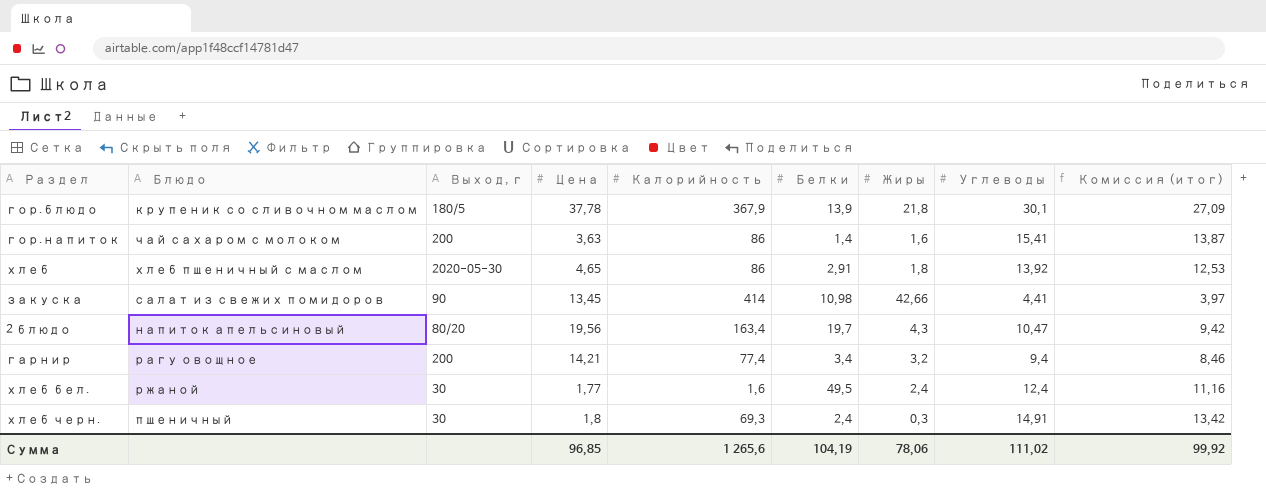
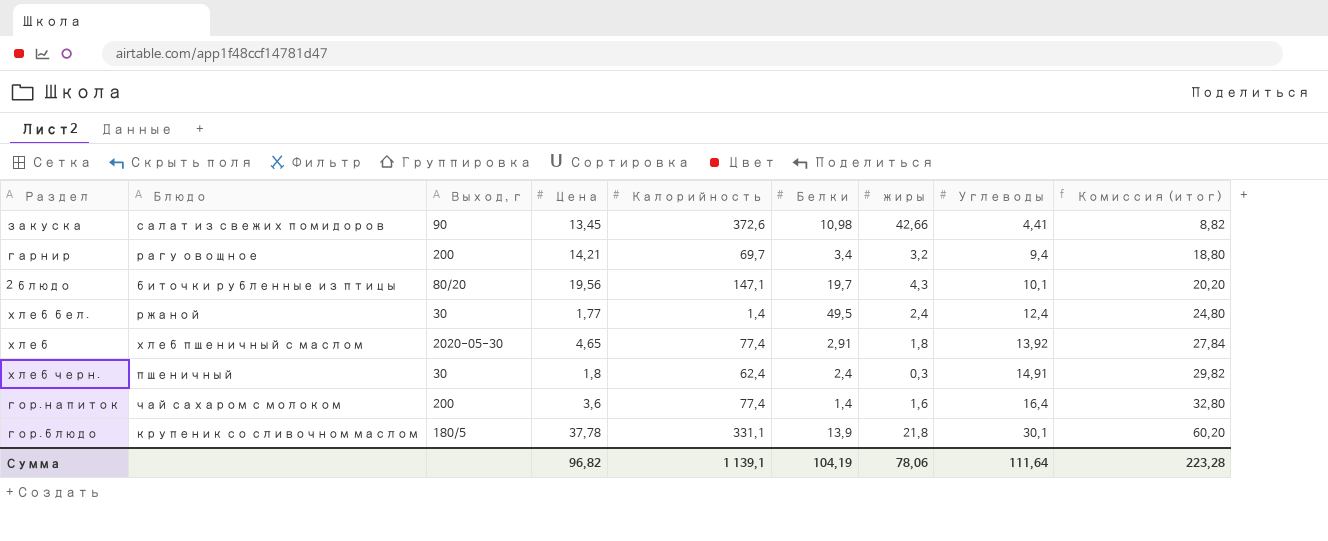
row order: none -> Углеводы ascending
column name: Жиры -> жиры
column Комиссия (итог) | formula: [Углеводы] * 0,9 -> [Углеводы] * 2
закуска | Калорийность: 414 -> 372,6
гарнир | Калорийность: 77,4 -> 69,7
2 блюдо | Блюдо: напиток апельсиновый -> биточки рубленные из птицы
2 блюдо | Калорийность: 163,4 -> 147,1
2 блюдо | Углеводы: 10,47 -> 10,1
хлеб бел. | Калорийность: 1,6 -> 1,4
хлеб | Калорийность: 86 -> 77,4
хлеб черн. | Калорийность: 69,3 -> 62,4
гор.напиток | Цена: 3,63 -> 3,6
гор.напиток | Калорийность: 86 -> 77,4
гор.напиток | Углеводы: 15,41 -> 16,4
гор.блюдо | Калорийность: 367,9 -> 331,1
Сумма | Цена: 96,85 -> 96,82
Сумма | Калорийность: 1 265,6 -> 1 139,1
Сумма | Углеводы: 111,02 -> 111,64
Сумма | Комиссия (итог): 99,92 -> 223,28

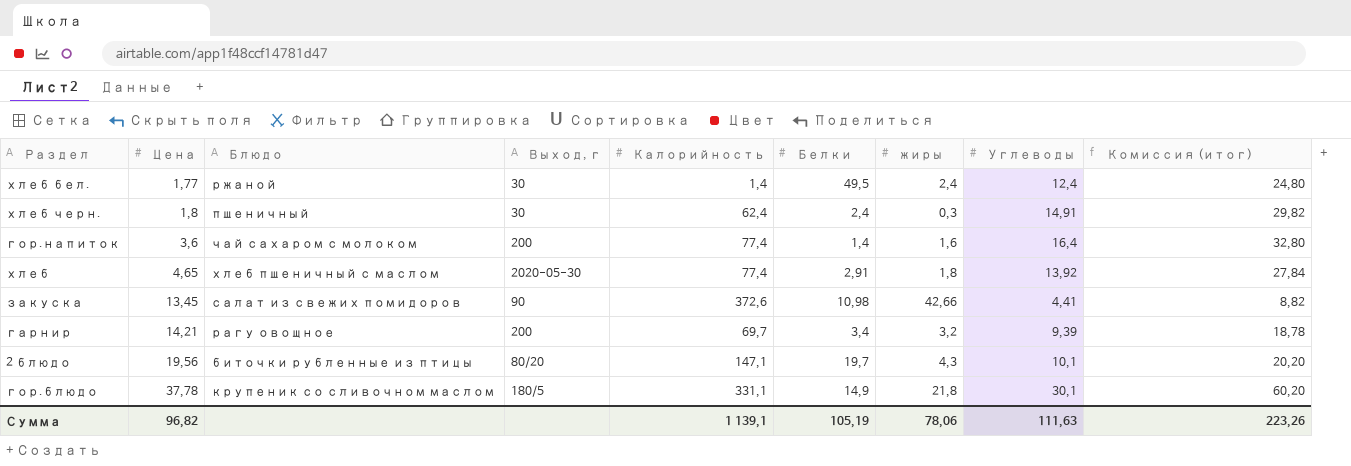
row order: Углеводы ascending -> Цена ascending
column Цена | position: 4 -> 2
гарнир | Углеводы: 9,4 -> 9,39
гарнир | Комиссия (итог): 18,80 -> 18,78
гор.блюдо | Белки: 13,9 -> 14,9
Сумма | Белки: 104,19 -> 105,19
Сумма | Углеводы: 111,64 -> 111,63
Сумма | Комиссия (итог): 223,28 -> 223,26

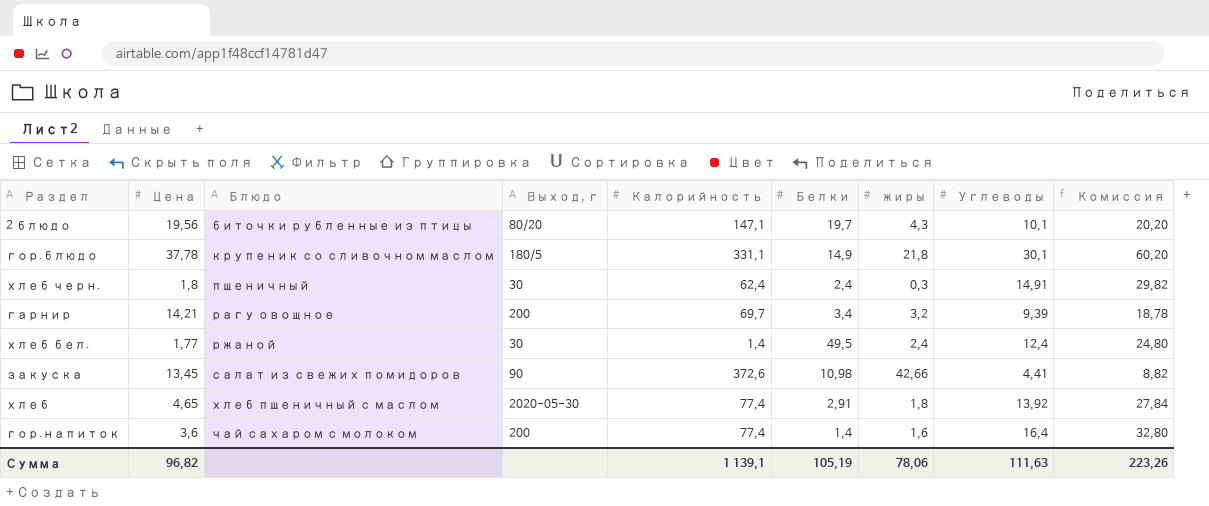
row order: Цена ascending -> Блюдо ascending
column name: Комиссия (итог) -> Комиссия

